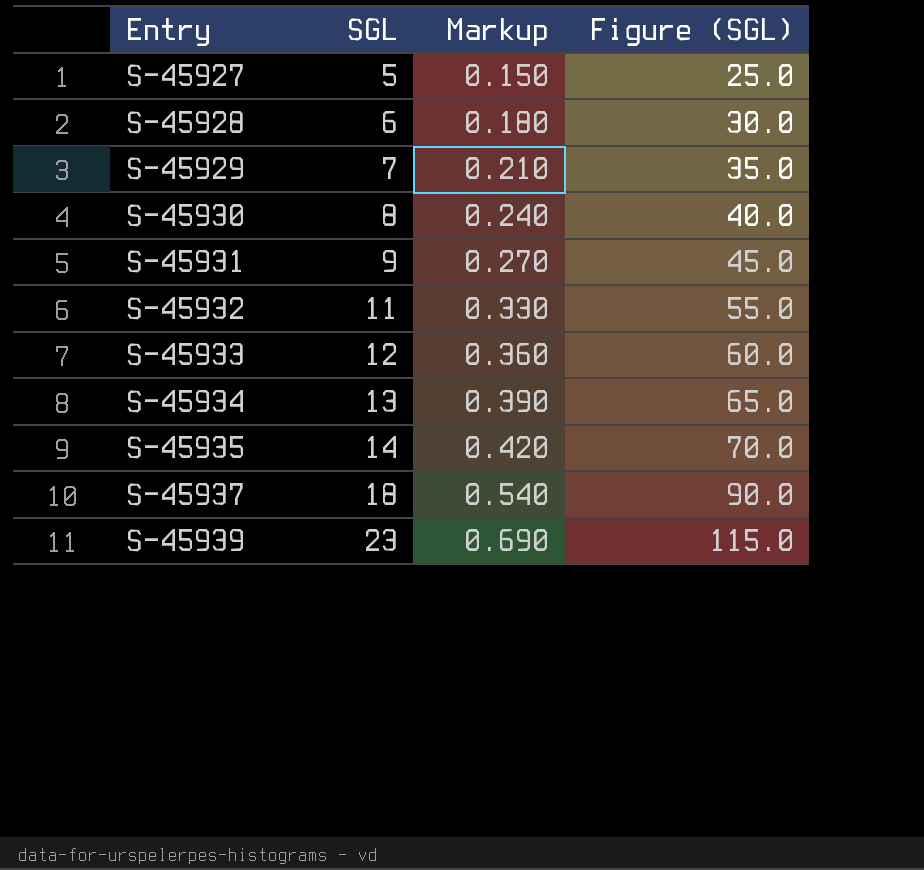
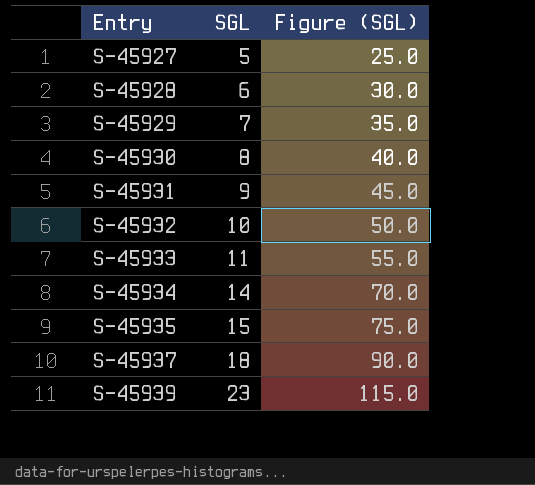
column Markup | formula: [SGL] * 0.03 -> none
S-45932 | SGL: 11 -> 10
S-45932 | Figure (SGL): 55.0 -> 50.0
S-45933 | SGL: 12 -> 11
S-45933 | Figure (SGL): 60.0 -> 55.0
S-45934 | SGL: 13 -> 14
S-45934 | Figure (SGL): 65.0 -> 70.0
S-45935 | SGL: 14 -> 15
S-45935 | Figure (SGL): 70.0 -> 75.0

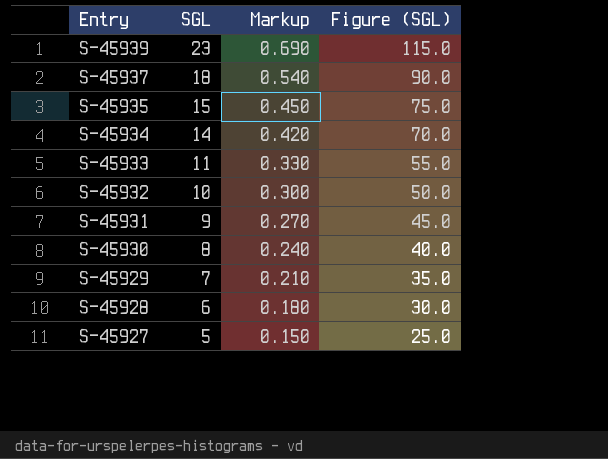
row order: Entry ascending -> Entry descending
column Markup | formula: none -> [SGL] * 0.03

